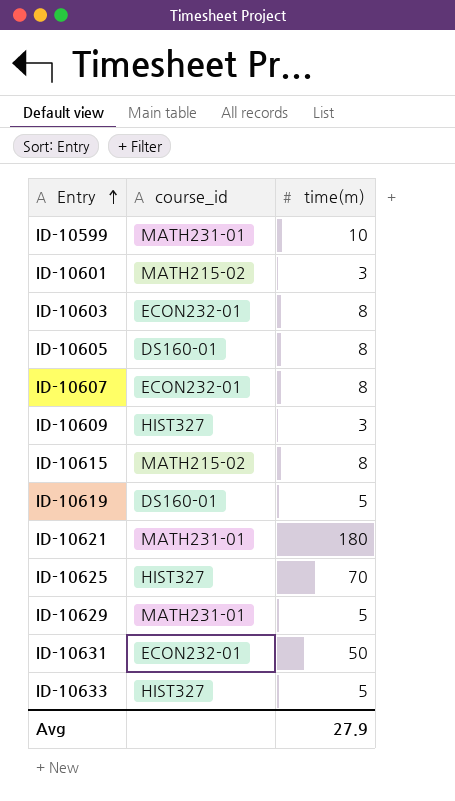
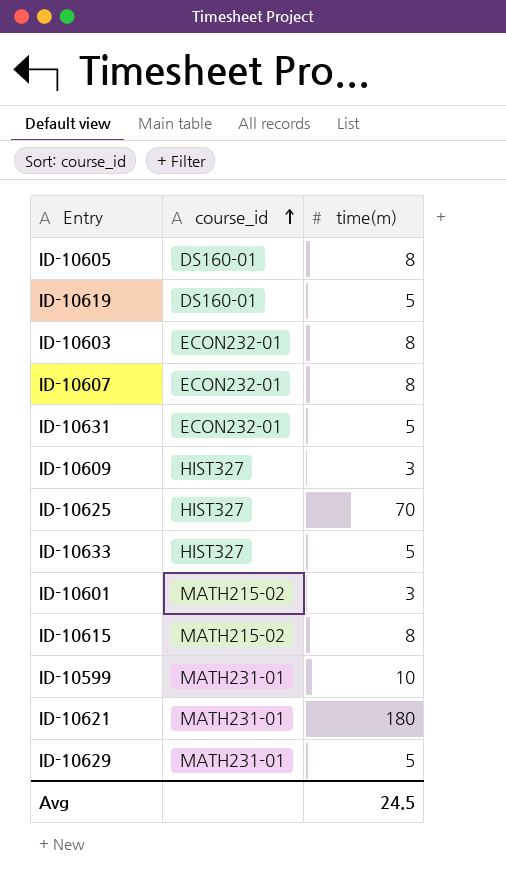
row order: Entry ascending -> course_id ascending
ID-10631 | time(m): 50 -> 5
Avg | time(m): 27.9 -> 24.5

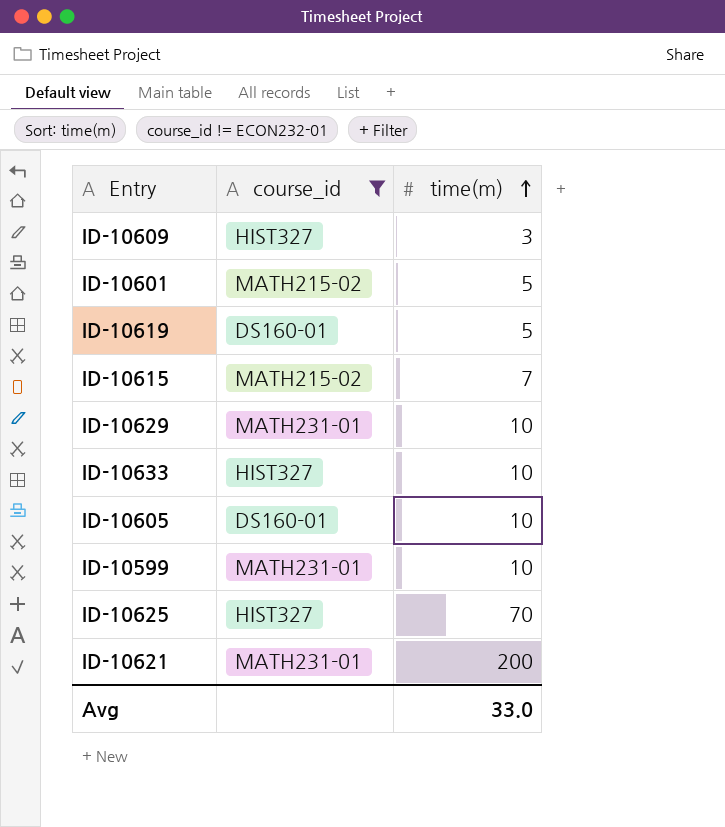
filter: none -> course_id != ECON232-01
row order: course_id ascending -> time(m) ascending
ID-10601 | time(m): 3 -> 5
ID-10615 | time(m): 8 -> 7
ID-10629 | time(m): 5 -> 10
ID-10633 | time(m): 5 -> 10
ID-10605 | time(m): 8 -> 10
ID-10621 | time(m): 180 -> 200
Avg | time(m): 24.5 -> 33.0

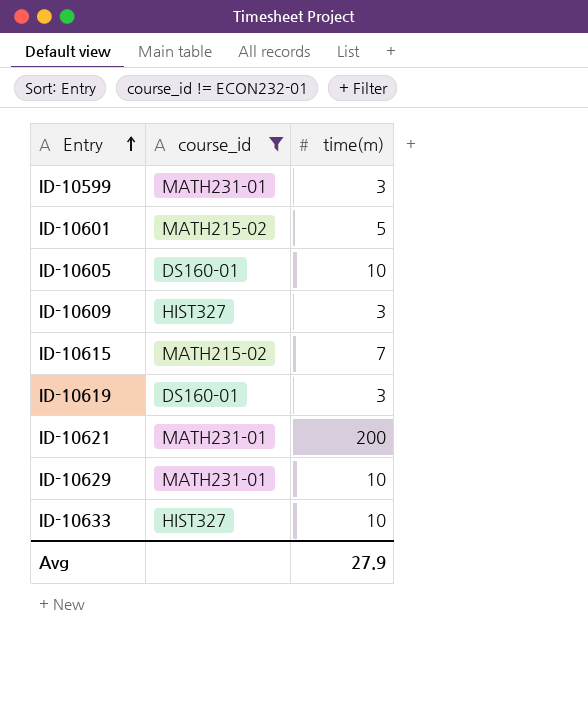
row order: time(m) ascending -> Entry ascending
row ID-10625: HIST327 | 70 -> none
ID-10599 | time(m): 10 -> 3
ID-10619 | time(m): 5 -> 3
Avg | time(m): 33.0 -> 27.9

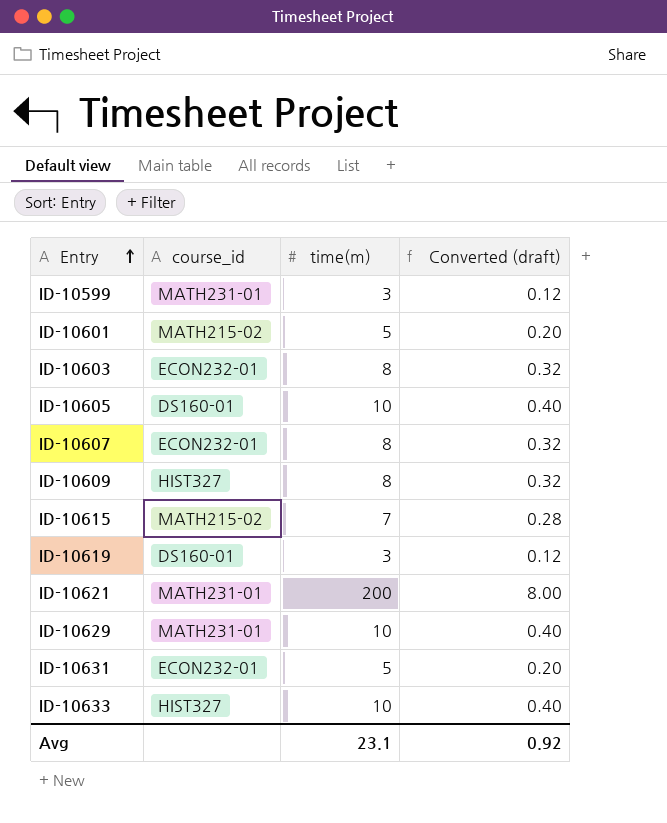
filter: course_id != ECON232-01 -> none
column Converted (draft) | formula: none -> [time(m)] * 0.04
ID-10609 | time(m): 3 -> 8
Avg | time(m): 27.9 -> 23.1

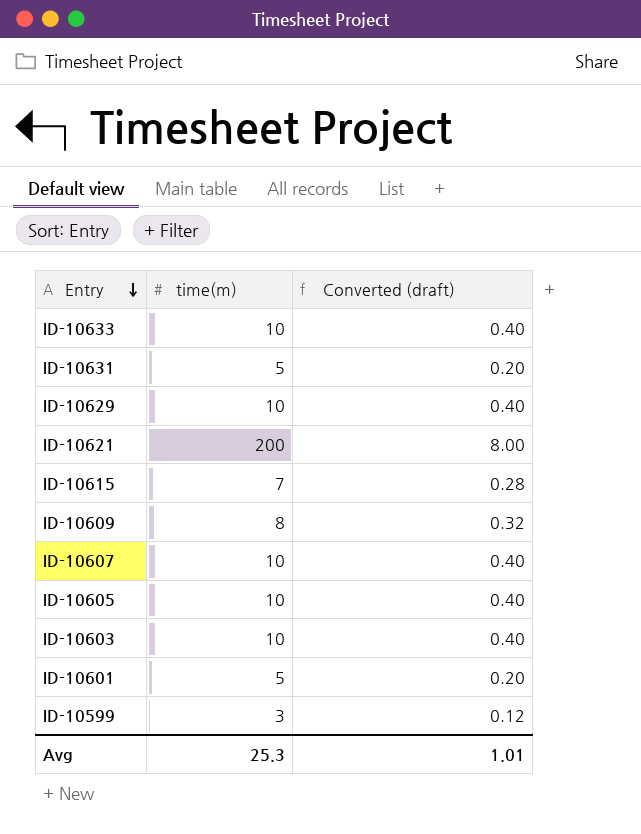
row order: Entry ascending -> Entry descending
column course_id | position: 2 -> none
row ID-10619: DS160-01 | 3 | 0.12 -> none
ID-10607 | time(m): 8 -> 10
ID-10607 | Converted (draft): 0.32 -> 0.40
ID-10603 | time(m): 8 -> 10
ID-10603 | Converted (draft): 0.32 -> 0.40
Avg | time(m): 23.1 -> 25.3
Avg | Converted (draft): 0.92 -> 1.01

